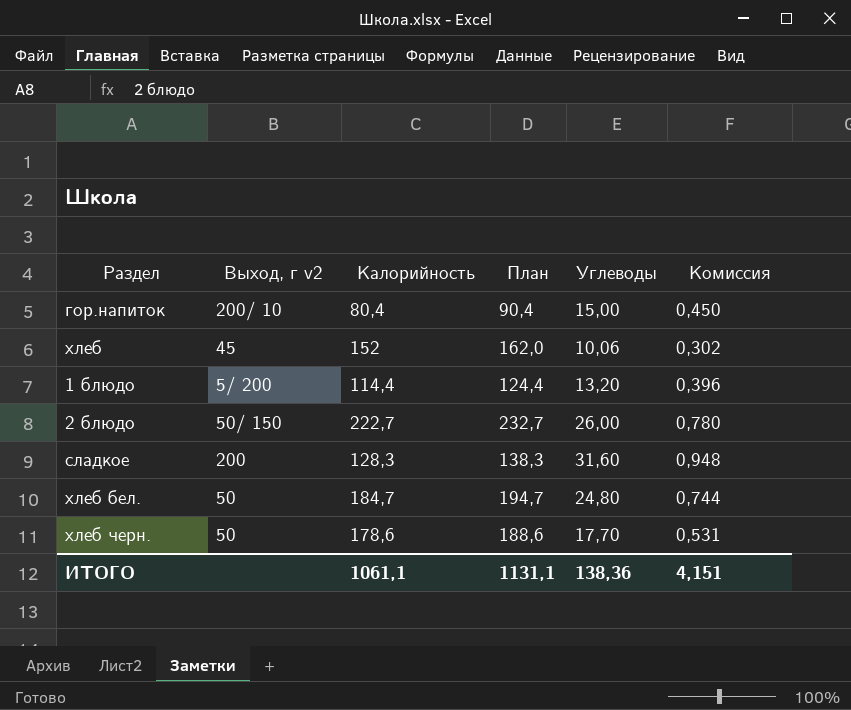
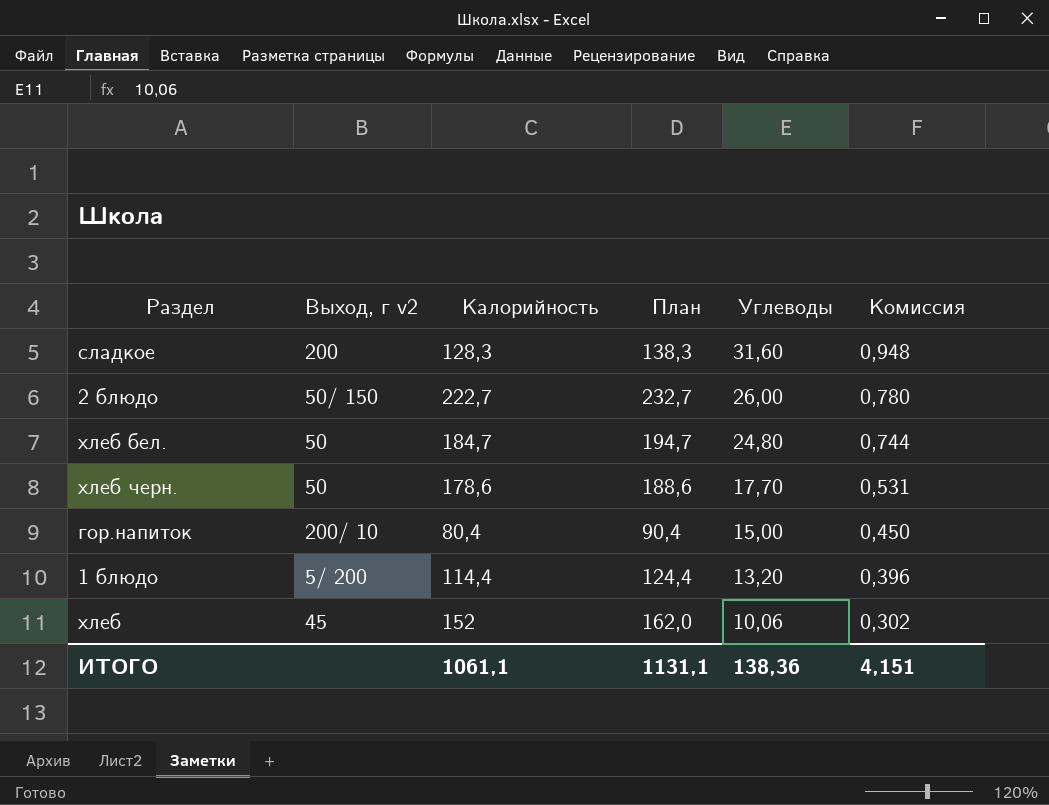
row order: none -> Углеводы descending

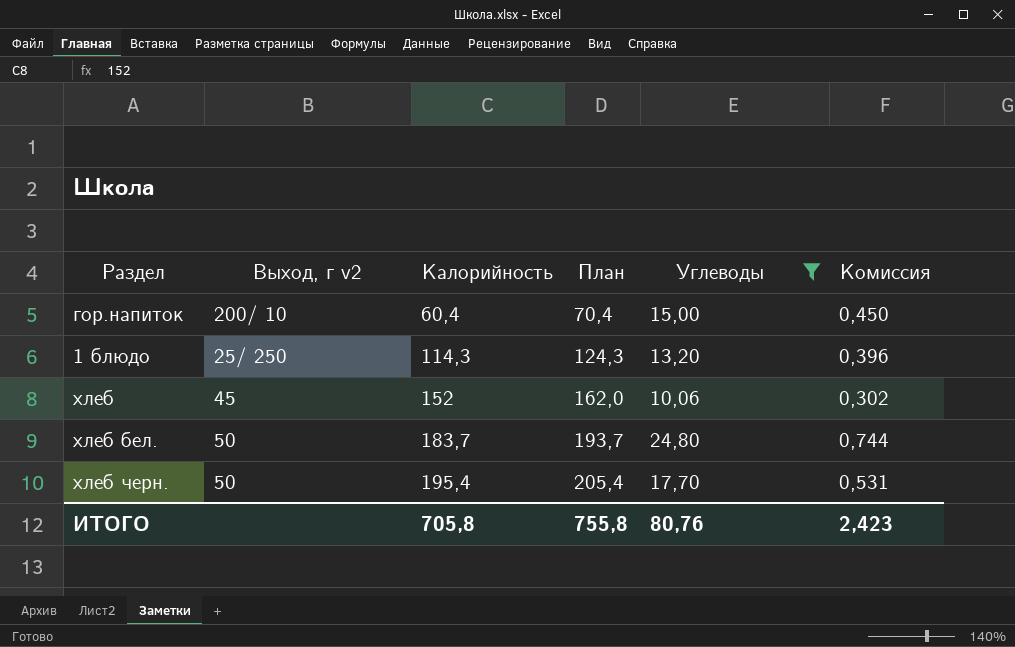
filter: none -> Углеводы <= 24,80
row order: Углеводы descending -> Калорийность ascending
гор.напиток | Калорийность: 80,4 -> 60,4
гор.напиток | План: 90,4 -> 70,4
1 блюдо | Выход, г v2: 5/ 200 -> 25/ 250
1 блюдо | Калорийность: 114,4 -> 114,3
1 блюдо | План: 124,4 -> 124,3
хлеб бел. | Калорийность: 184,7 -> 183,7
хлеб бел. | План: 194,7 -> 193,7
хлеб черн. | Калорийность: 178,6 -> 195,4
хлеб черн. | План: 188,6 -> 205,4
ИТОГО | Калорийность: 1061,1 -> 705,8
ИТОГО | План: 1131,1 -> 755,8
ИТОГО | Углеводы: 138,36 -> 80,76
ИТОГО | Комиссия: 4,151 -> 2,423

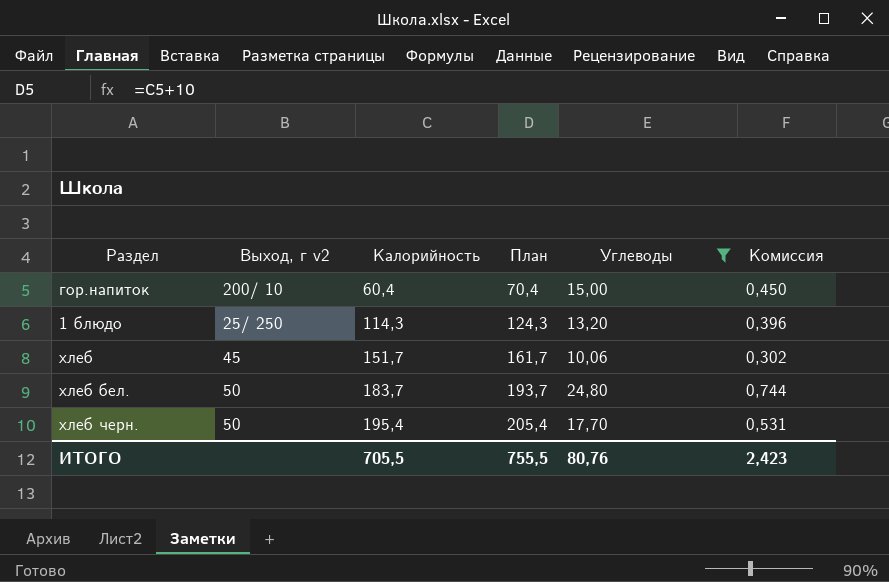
хлеб | Калорийность: 152 -> 151,7
хлеб | План: 162,0 -> 161,7
ИТОГО | Калорийность: 705,8 -> 705,5
ИТОГО | План: 755,8 -> 755,5

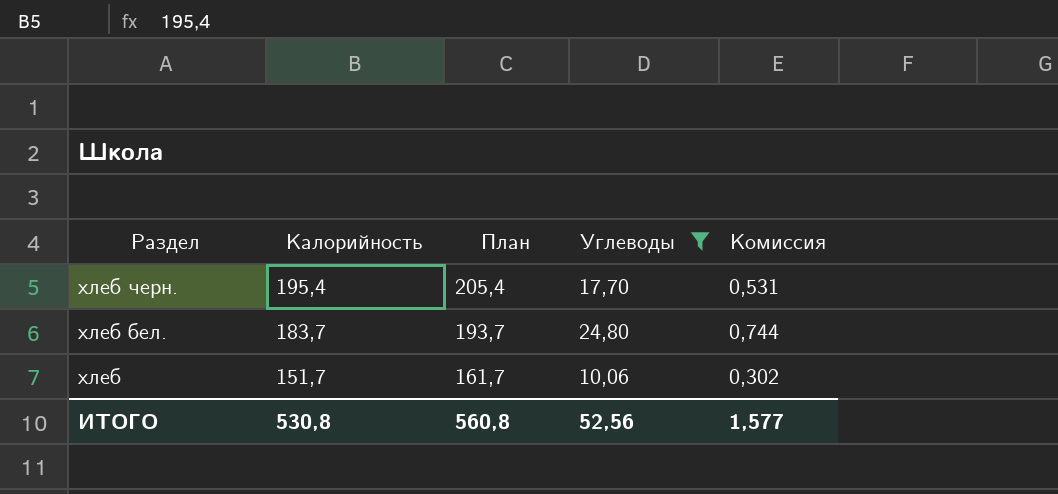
row order: Калорийность ascending -> Раздел descending
column Выход, г v2 | position: 2 -> none
row гор.напиток: 200/ 10 | 60,4 | 70,4 | 15,00 | 0,450 -> none
row 1 блюдо: 25/ 250 | 114,3 | 124,3 | 13,20 | 0,396 -> none
ИТОГО | Калорийность: 705,5 -> 530,8
ИТОГО | План: 755,5 -> 560,8
ИТОГО | Углеводы: 80,76 -> 52,56
ИТОГО | Комиссия: 2,423 -> 1,577

